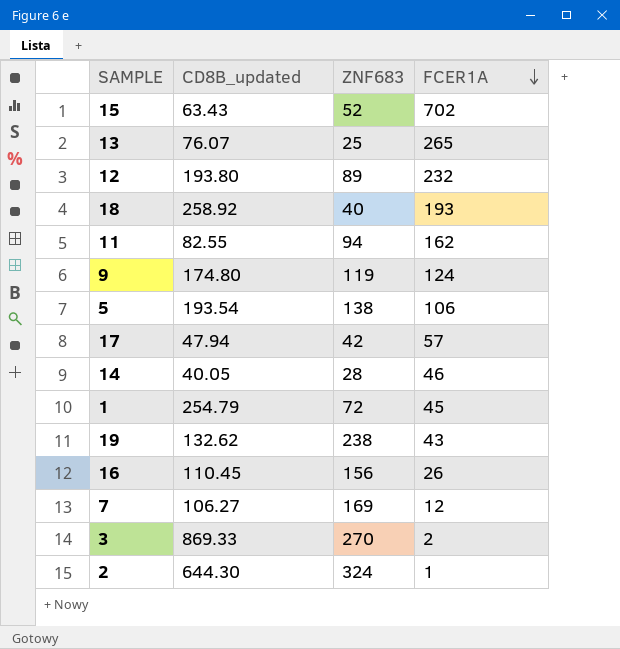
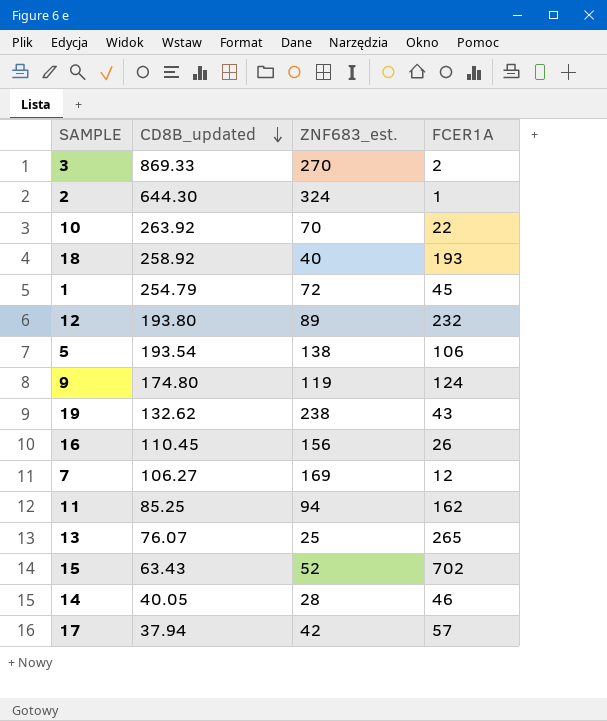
row order: FCER1A descending -> CD8B_updated descending
column name: ZNF683 -> ZNF683_est.
row 10: none -> 263.92 | 70 | 22
11 | CD8B_updated: 82.55 -> 85.25
17 | CD8B_updated: 47.94 -> 37.94

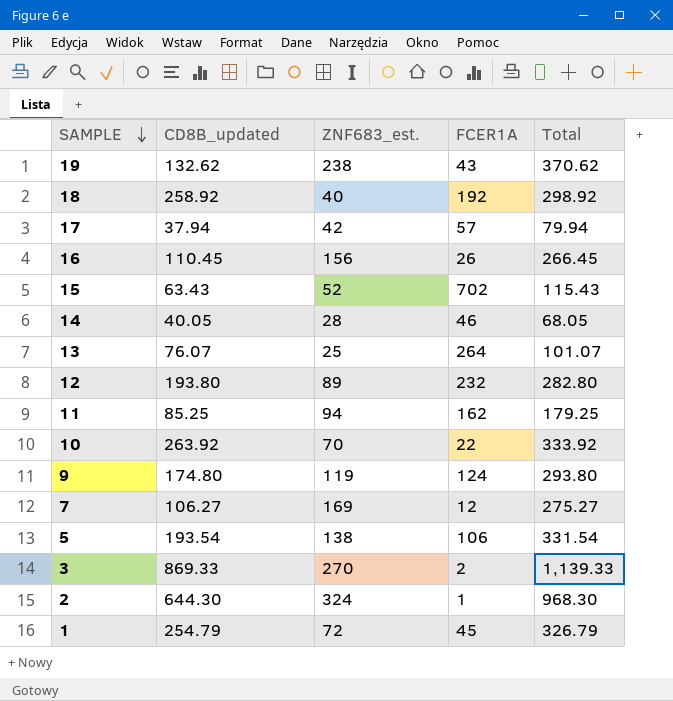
row order: CD8B_updated descending -> SAMPLE descending
column Total | formula: none -> [CD8B_updated] + [ZNF683_est.]
18 | FCER1A: 193 -> 192
13 | FCER1A: 265 -> 264

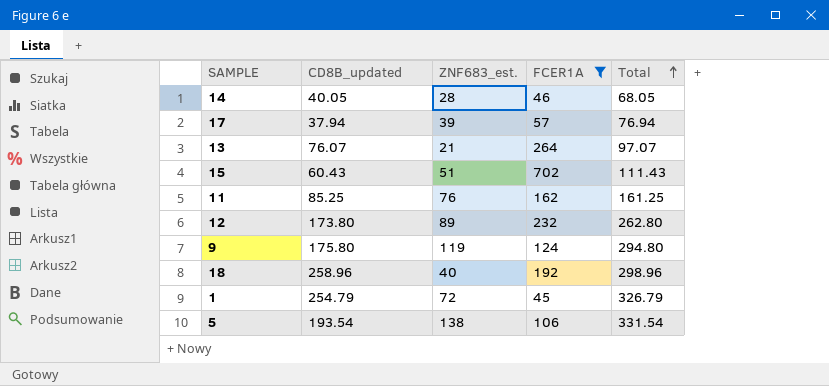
filter: none -> FCER1A >= 45
row order: SAMPLE descending -> Total ascending
17 | ZNF683_est.: 42 -> 39
17 | Total: 79.94 -> 76.94
13 | ZNF683_est.: 25 -> 21
13 | Total: 101.07 -> 97.07
15 | CD8B_updated: 63.43 -> 60.43
15 | ZNF683_est.: 52 -> 51
15 | Total: 115.43 -> 111.43
11 | ZNF683_est.: 94 -> 76
11 | Total: 179.25 -> 161.25
12 | CD8B_updated: 193.80 -> 173.80
12 | Total: 282.80 -> 262.80
9 | CD8B_updated: 174.80 -> 175.80
9 | Total: 293.80 -> 294.80
18 | CD8B_updated: 258.92 -> 258.96
18 | Total: 298.92 -> 298.96

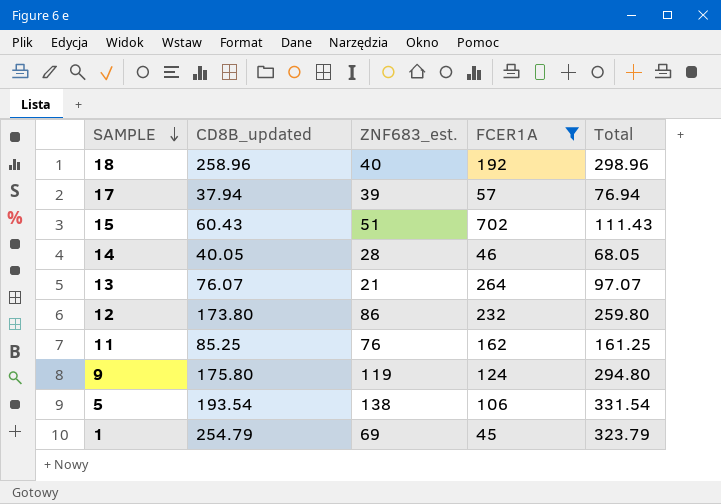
row order: Total ascending -> SAMPLE descending
12 | ZNF683_est.: 89 -> 86
12 | Total: 262.80 -> 259.80
1 | ZNF683_est.: 72 -> 69
1 | Total: 326.79 -> 323.79

